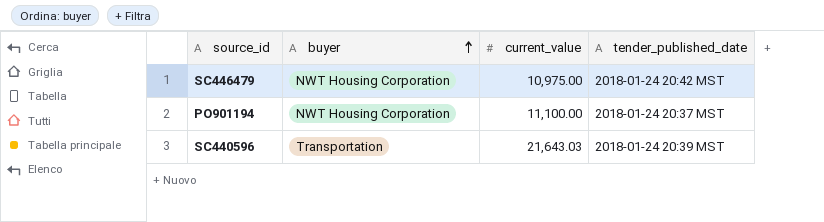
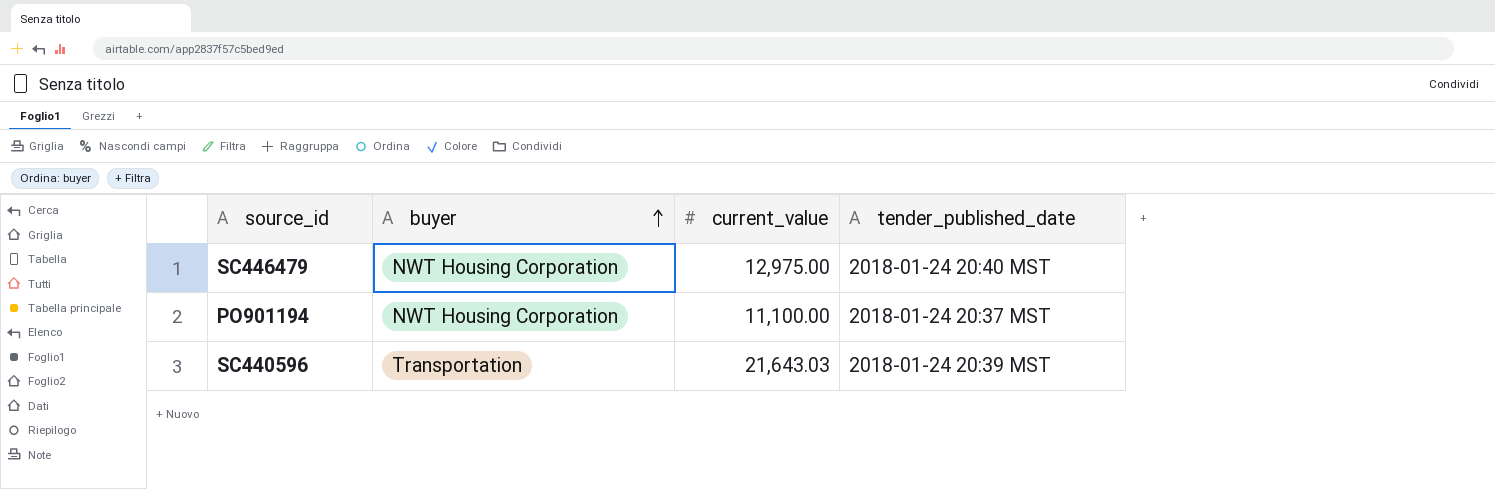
SC446479 | current_value: 10,975.00 -> 12,975.00
SC446479 | tender_published_date: 2018-01-24 20:42 MST -> 2018-01-24 20:40 MST

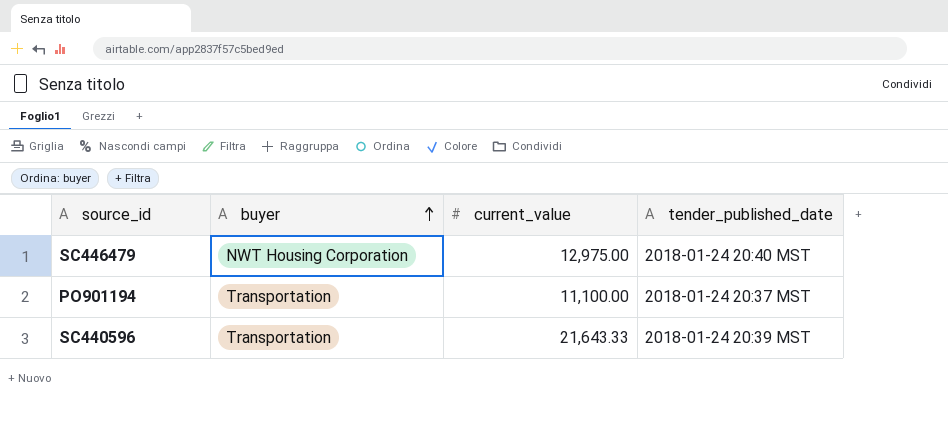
PO901194 | buyer: NWT Housing Corporation -> Transportation
SC440596 | current_value: 21,643.03 -> 21,643.33

